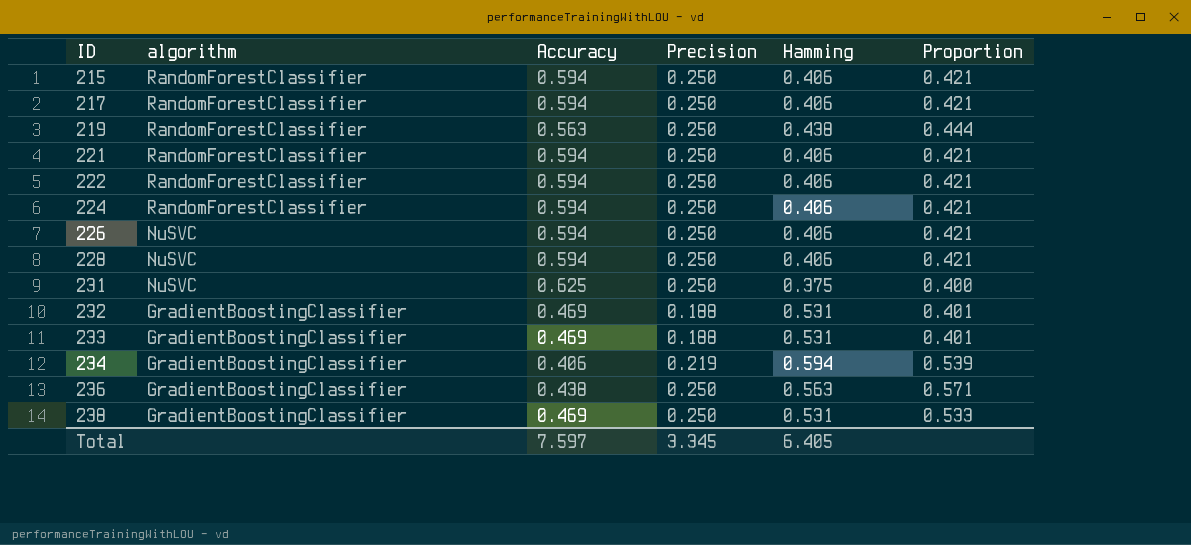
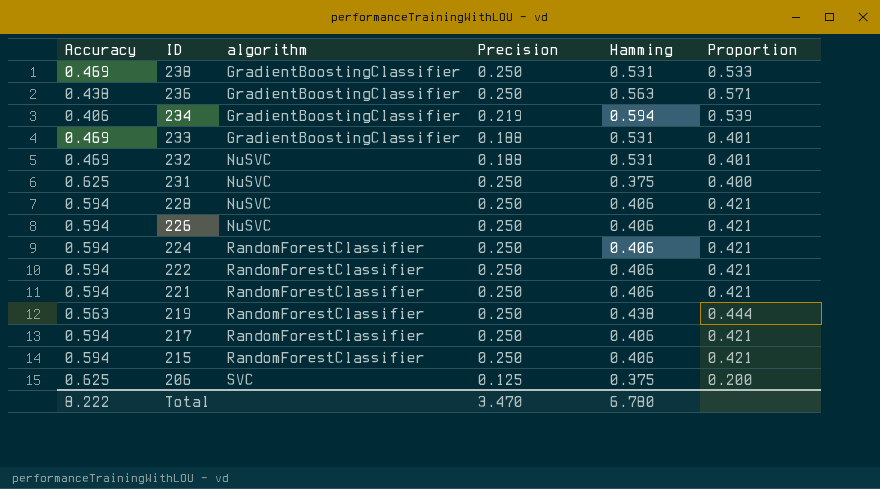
row order: ID ascending -> ID descending
column Accuracy | position: 3 -> 1
232 | algorithm: GradientBoostingClassifier -> NuSVC
row 206: none -> 0.625 | SVC | 0.125 | 0.375 | 0.200
Total | Accuracy: 7.597 -> 8.222
Total | Precision: 3.345 -> 3.470
Total | Hamming: 6.405 -> 6.780

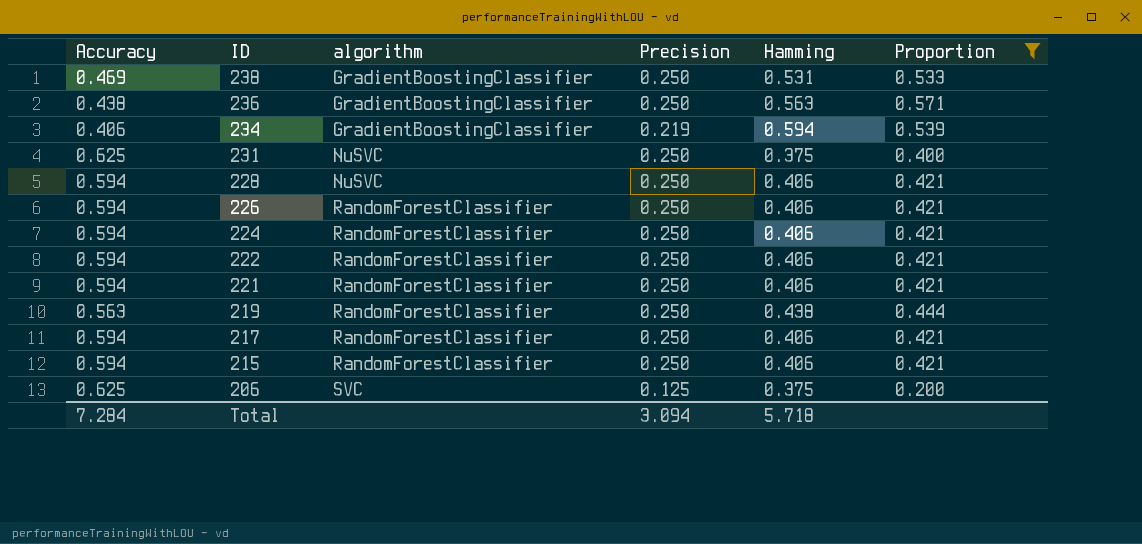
filter: none -> Proportion != 0.401
226 | algorithm: NuSVC -> RandomForestClassifier
Total | Accuracy: 8.222 -> 7.284
Total | Precision: 3.470 -> 3.094
Total | Hamming: 6.780 -> 5.718

